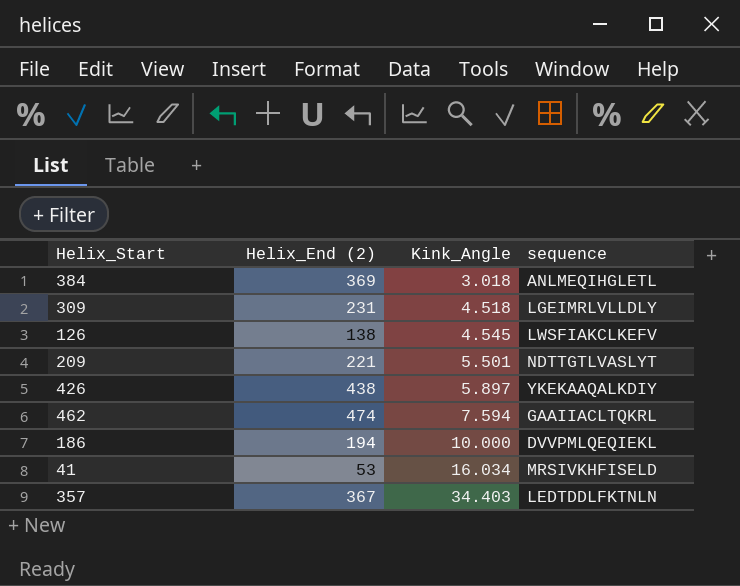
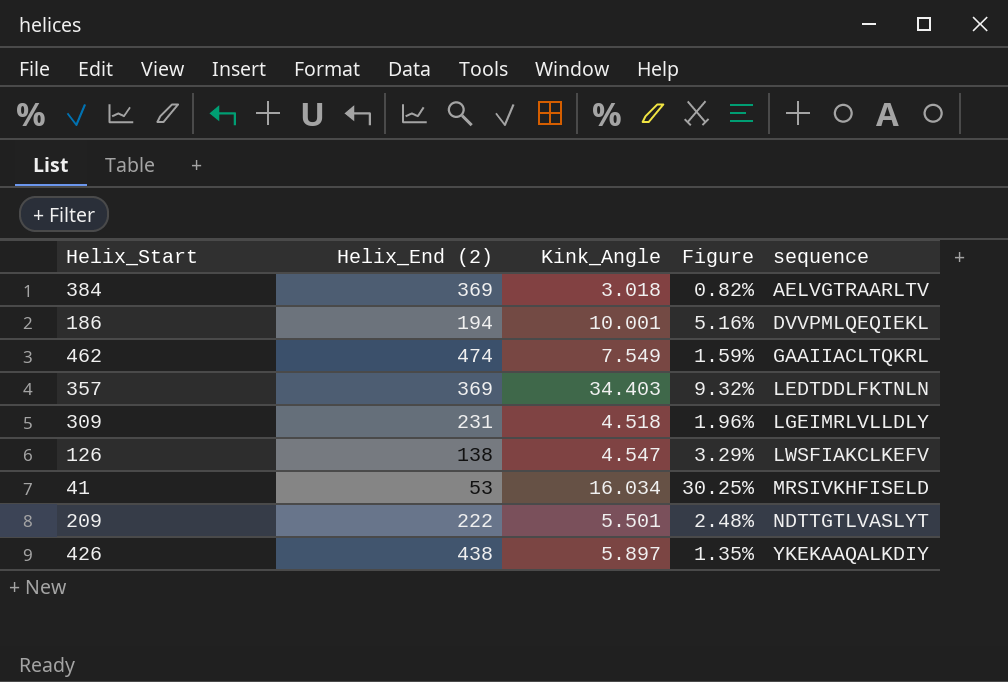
row order: Kink_Angle ascending -> sequence ascending
column Figure | formula: none -> [Kink_Angle] / [Helix_End (2)]
384 | sequence: ANLMEQIHGLETL -> AELVGTRAARLTV
186 | Kink_Angle: 10.000 -> 10.001
462 | Kink_Angle: 7.594 -> 7.549
357 | Helix_End (2): 367 -> 369
126 | Kink_Angle: 4.545 -> 4.547
209 | Helix_End (2): 221 -> 222

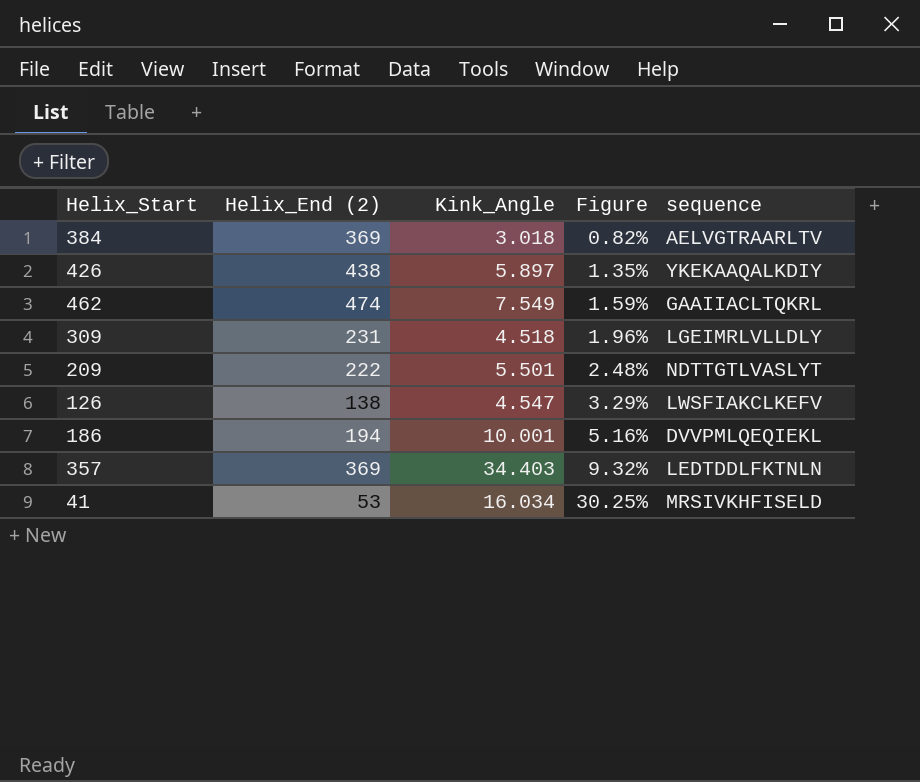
row order: sequence ascending -> Figure ascending

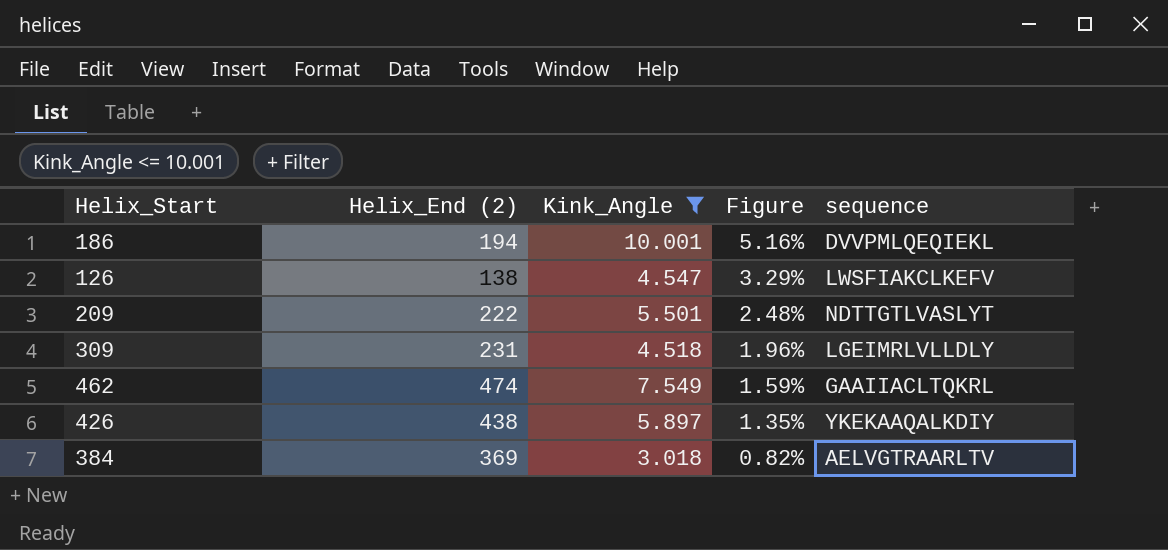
filter: none -> Kink_Angle <= 10.001
row order: Figure ascending -> Figure descending

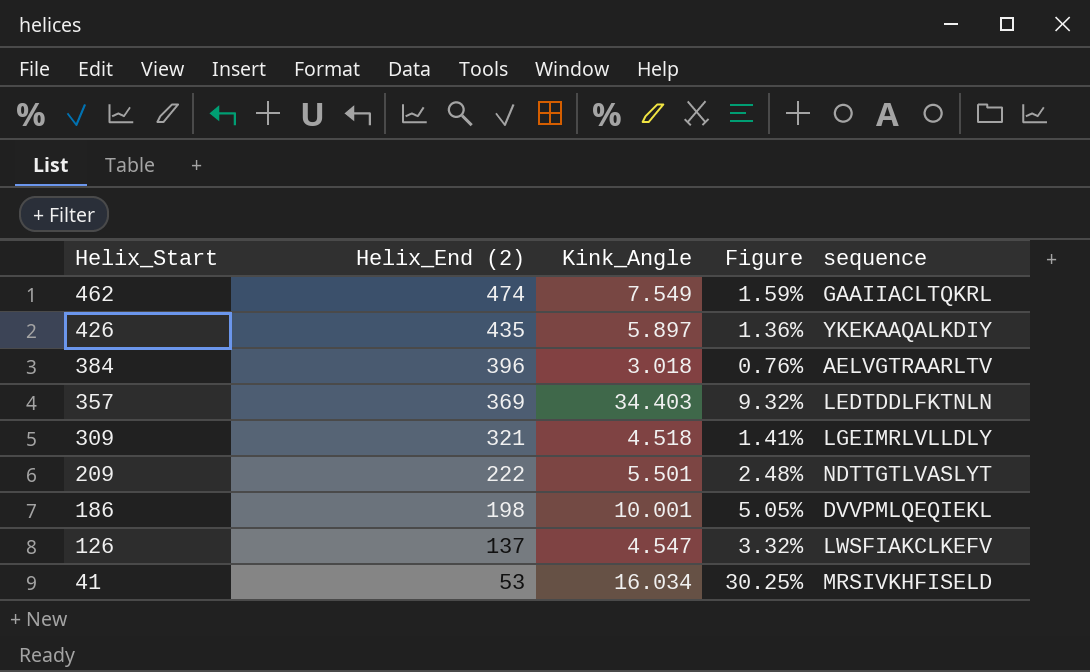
filter: Kink_Angle <= 10.001 -> none
row order: Figure descending -> Helix_Start descending
426 | Helix_End (2): 438 -> 435
426 | Figure: 1.35% -> 1.36%
384 | Helix_End (2): 369 -> 396
384 | Figure: 0.82% -> 0.76%
309 | Helix_End (2): 231 -> 321
309 | Figure: 1.96% -> 1.41%
186 | Helix_End (2): 194 -> 198
186 | Figure: 5.16% -> 5.05%
126 | Helix_End (2): 138 -> 137
126 | Figure: 3.29% -> 3.32%

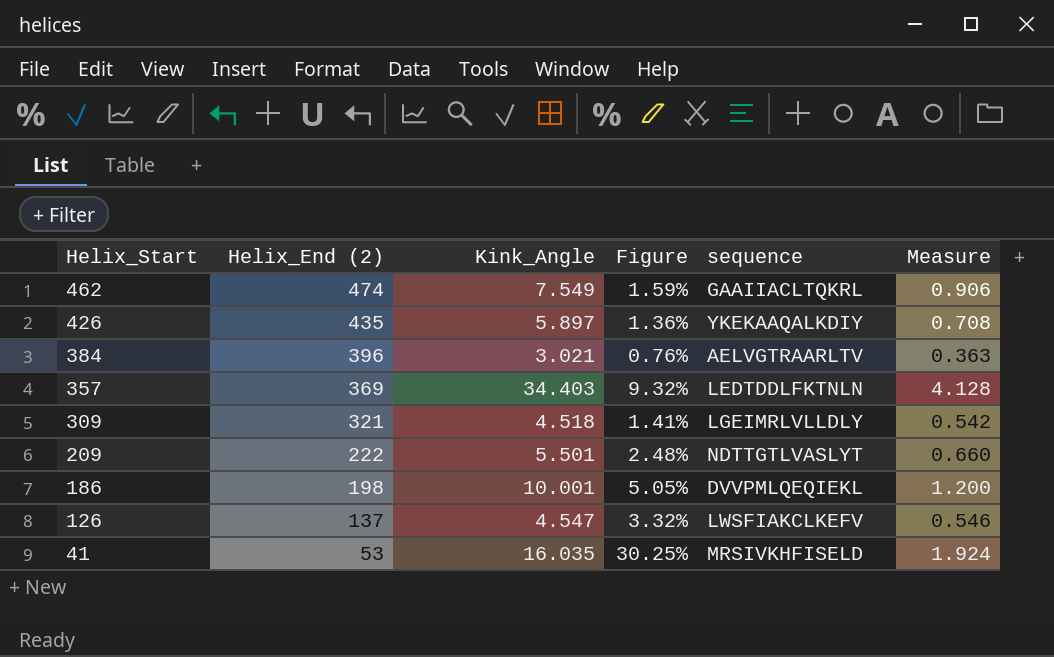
column Measure | formula: none -> [Kink_Angle] * 0.12
384 | Kink_Angle: 3.018 -> 3.021
41 | Kink_Angle: 16.034 -> 16.035

